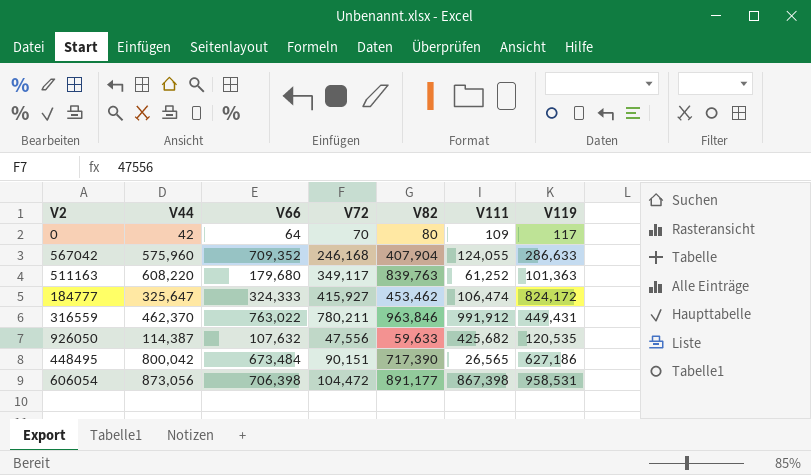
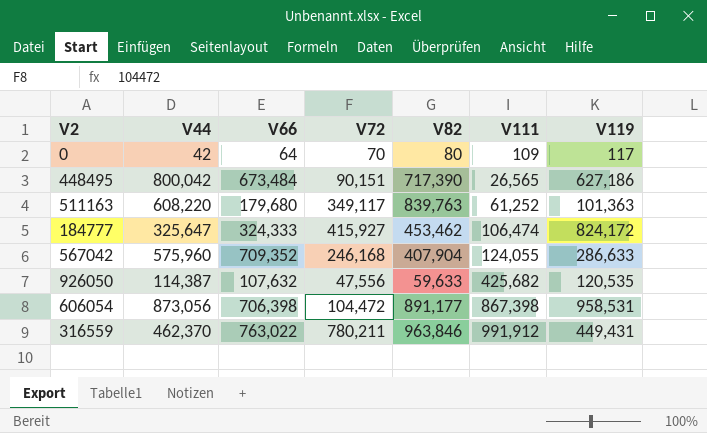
row order: none -> V111 ascending

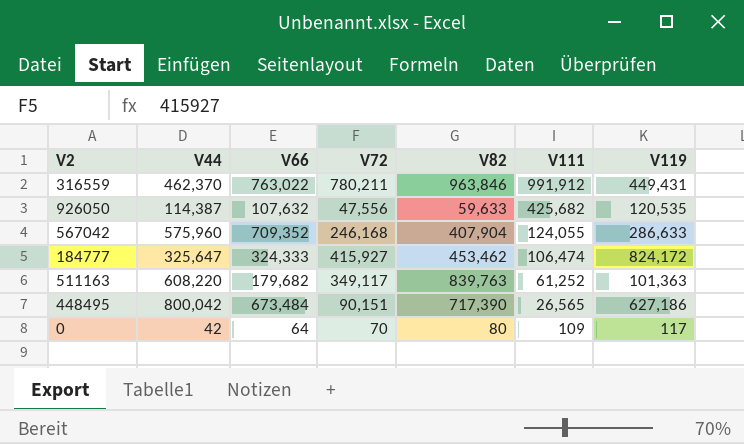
row order: V111 ascending -> V111 descending
row 606054: 873,056 | 706,398 | 104,472 | 891,177 | 867,398 | 958,531 -> none
511163 | V66: 179,680 -> 179,682

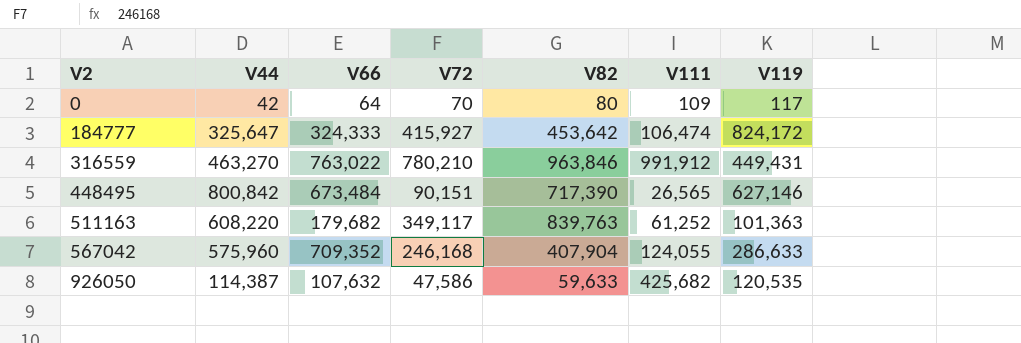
row order: V111 descending -> V2 ascending
184777 | V82: 453,462 -> 453,642
316559 | V44: 462,370 -> 463,270
316559 | V72: 780,211 -> 780,210
448495 | V44: 800,042 -> 800,842
448495 | V119: 627,186 -> 627,146
926050 | V72: 47,556 -> 47,586

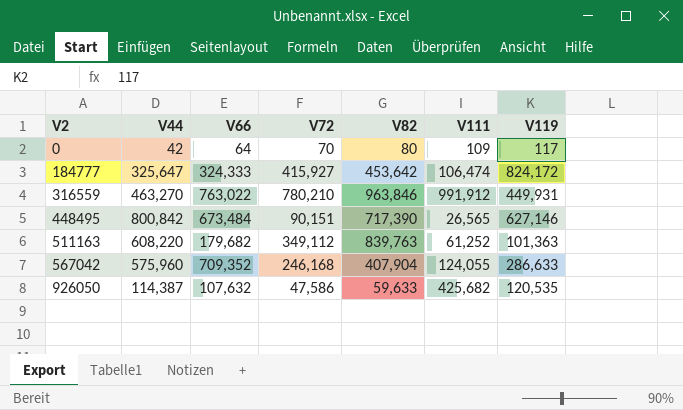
316559 | V119: 449,431 -> 449,931
511163 | V72: 349,117 -> 349,112

